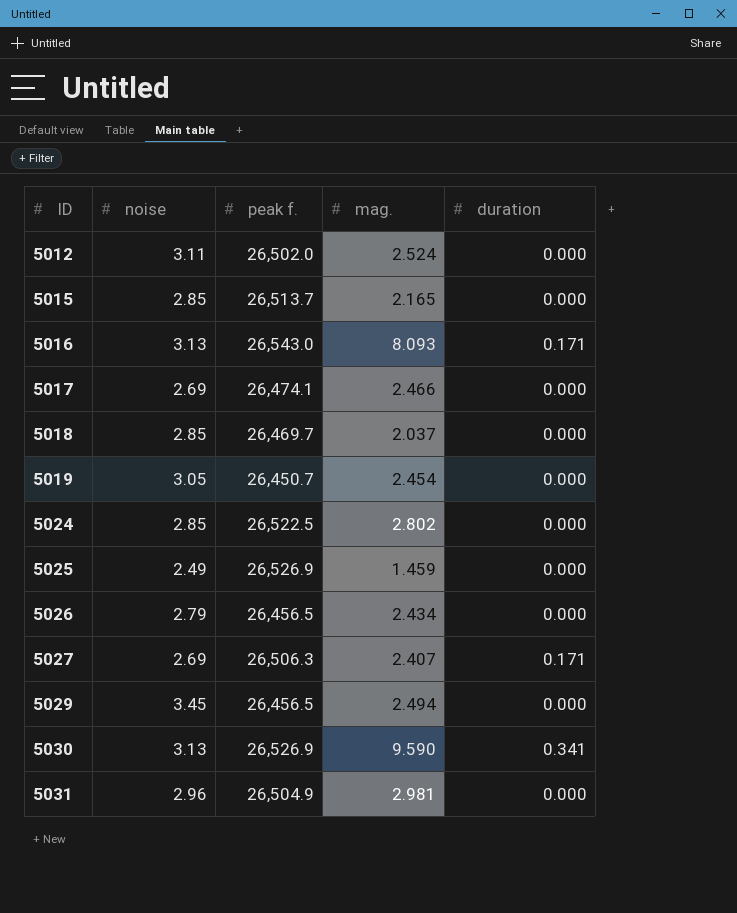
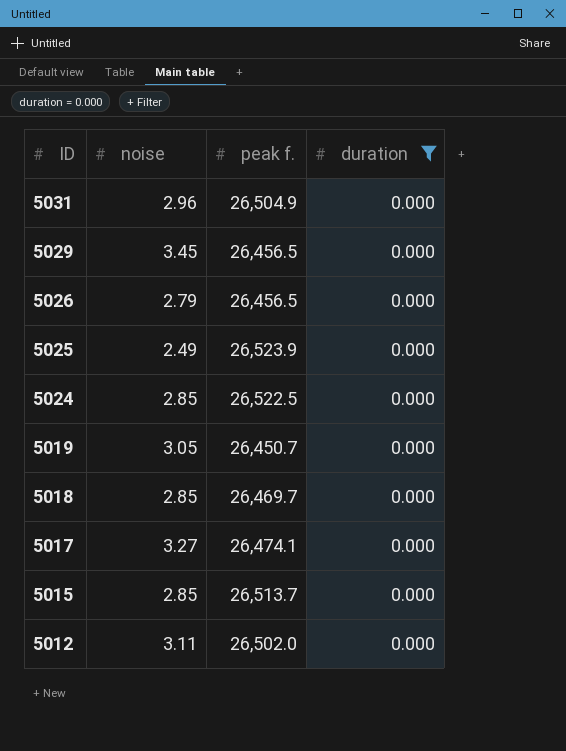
filter: none -> duration = 0.000
row order: ID ascending -> ID descending
column mag. | position: 4 -> none
5025 | peak f.: 26,526.9 -> 26,523.9
5017 | noise: 2.69 -> 3.27

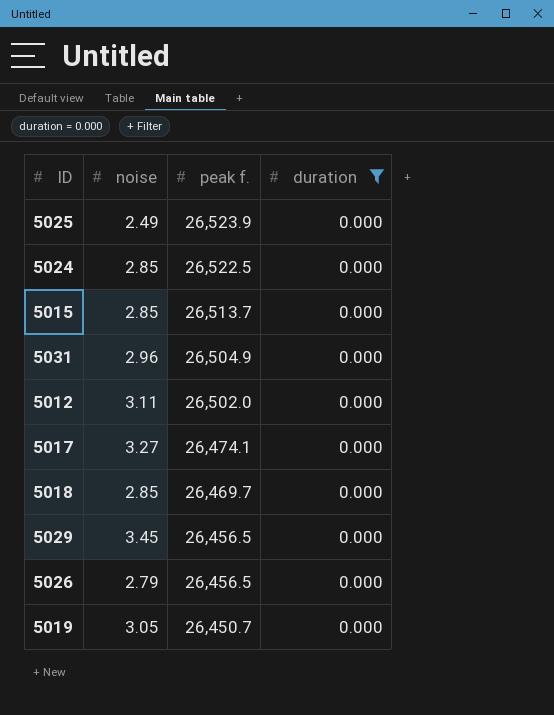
row order: ID descending -> peak f. descending

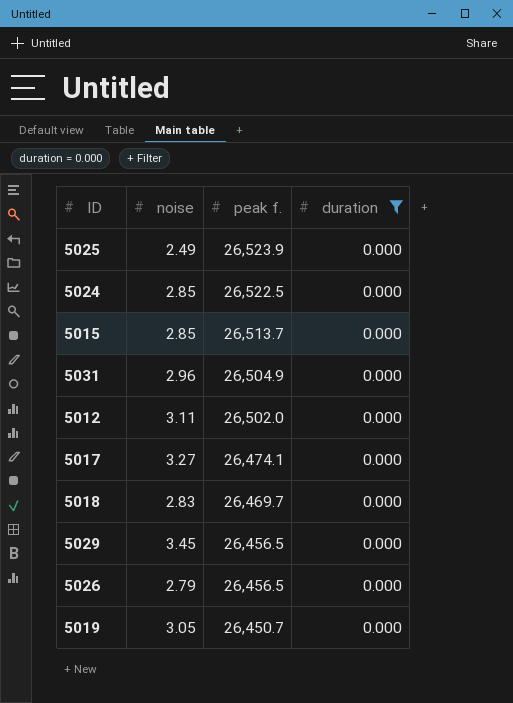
5018 | noise: 2.85 -> 2.83

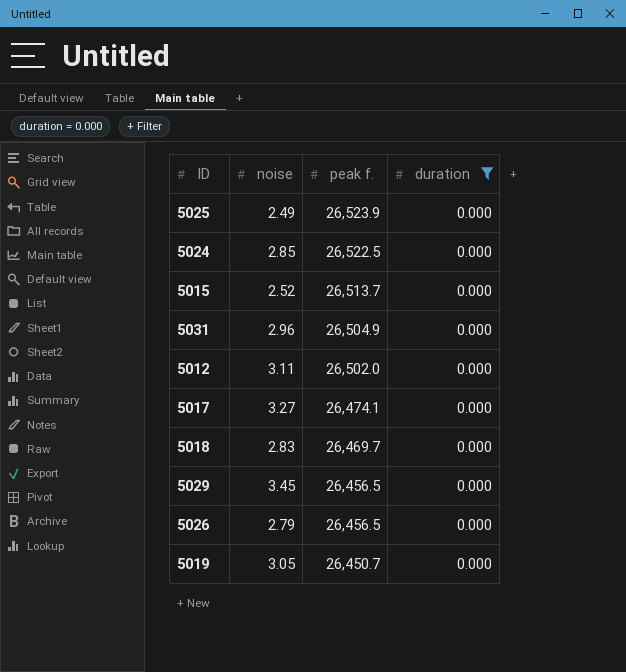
5015 | noise: 2.85 -> 2.52

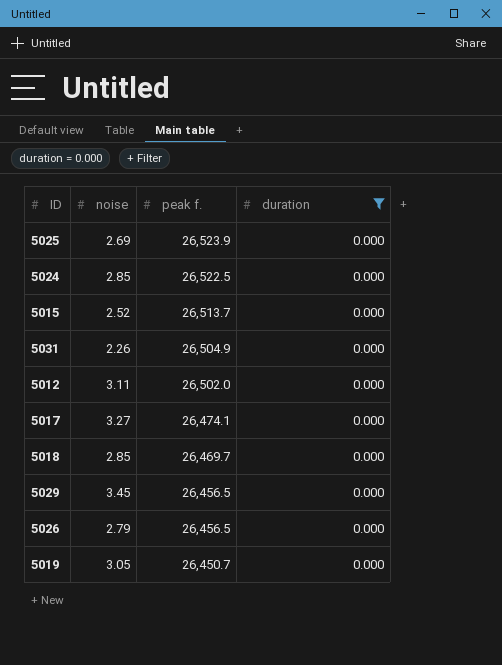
5025 | noise: 2.49 -> 2.69
5031 | noise: 2.96 -> 2.26
5018 | noise: 2.83 -> 2.85

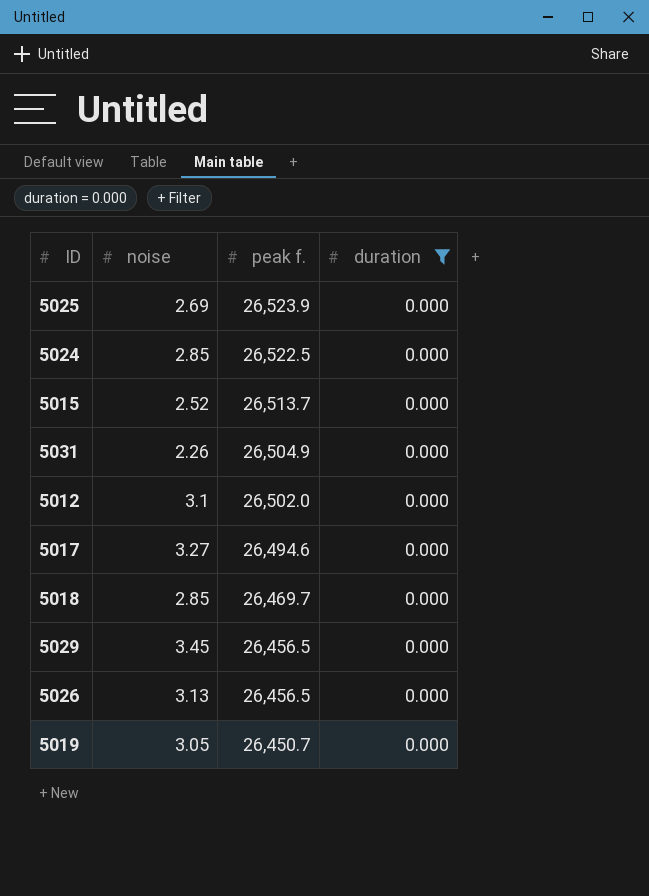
5012 | noise: 3.11 -> 3.1
5017 | peak f.: 26,474.1 -> 26,494.6
5026 | noise: 2.79 -> 3.13

